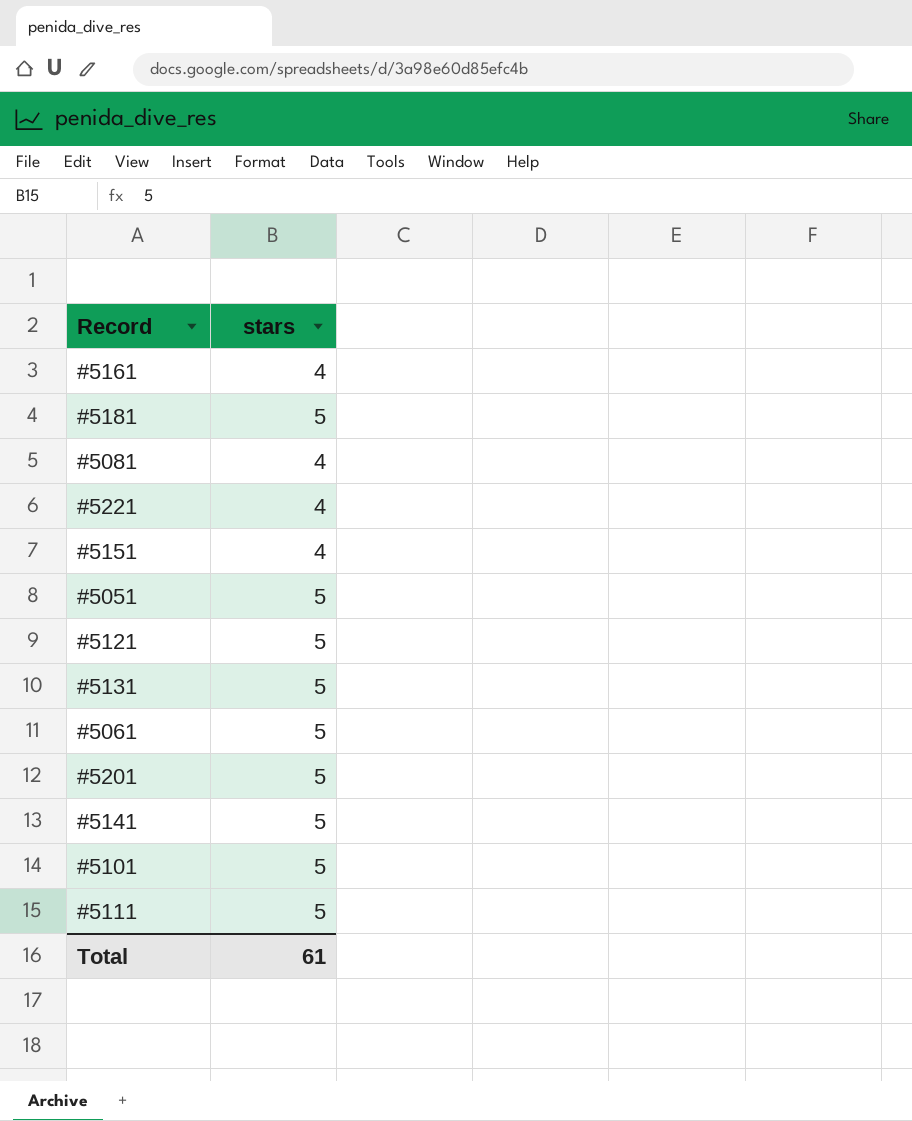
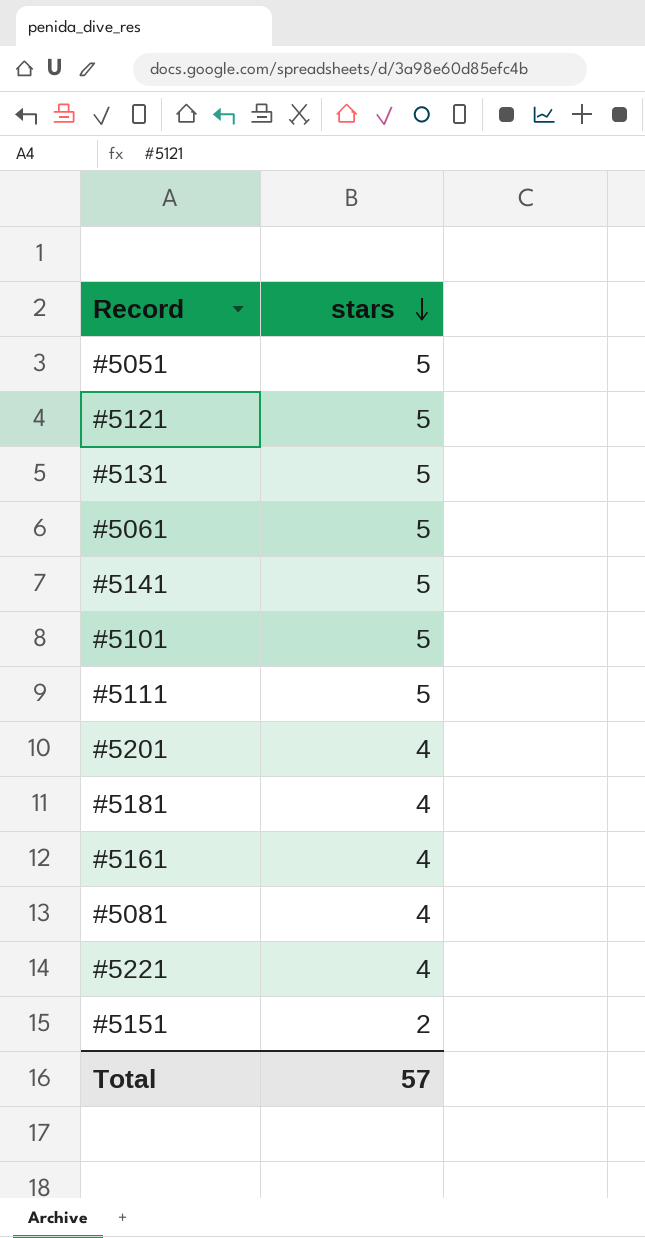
row order: none -> stars descending
#5201 | stars: 5 -> 4
#5181 | stars: 5 -> 4
#5151 | stars: 4 -> 2
Total | stars: 61 -> 57

